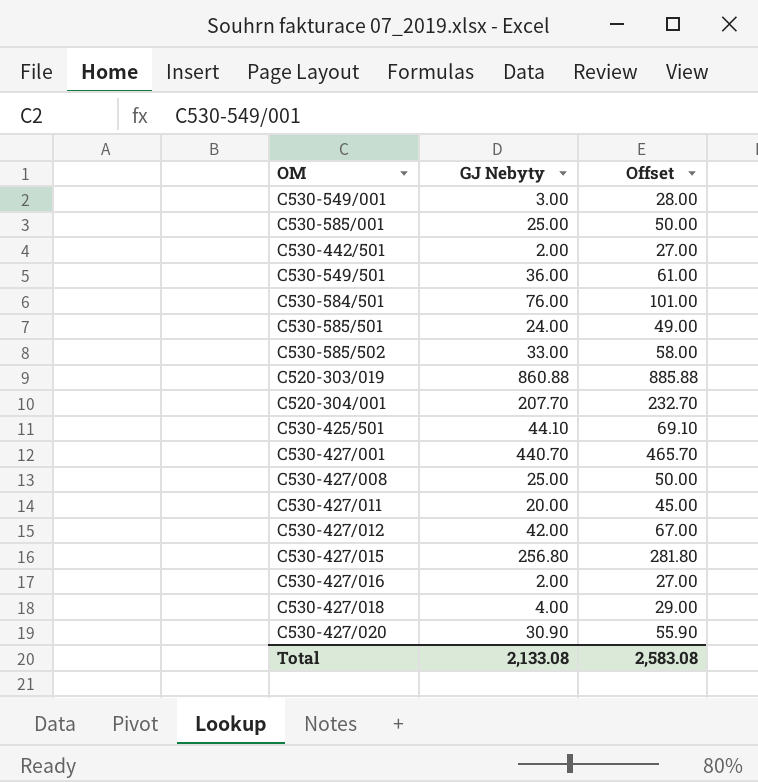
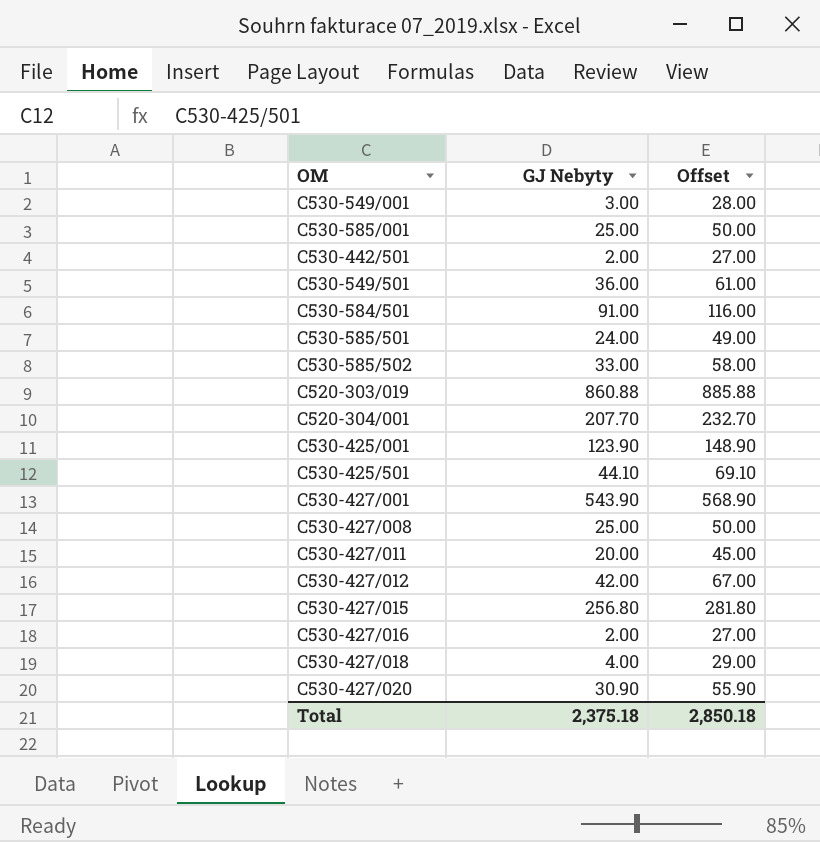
C530-584/501 | GJ Nebyty: 76.00 -> 91.00
C530-584/501 | Offset: 101.00 -> 116.00
row C530-425/001: none -> 123.90 | 148.90
C530-427/001 | GJ Nebyty: 440.70 -> 543.90
C530-427/001 | Offset: 465.70 -> 568.90
Total | GJ Nebyty: 2,133.08 -> 2,375.18
Total | Offset: 2,583.08 -> 2,850.18

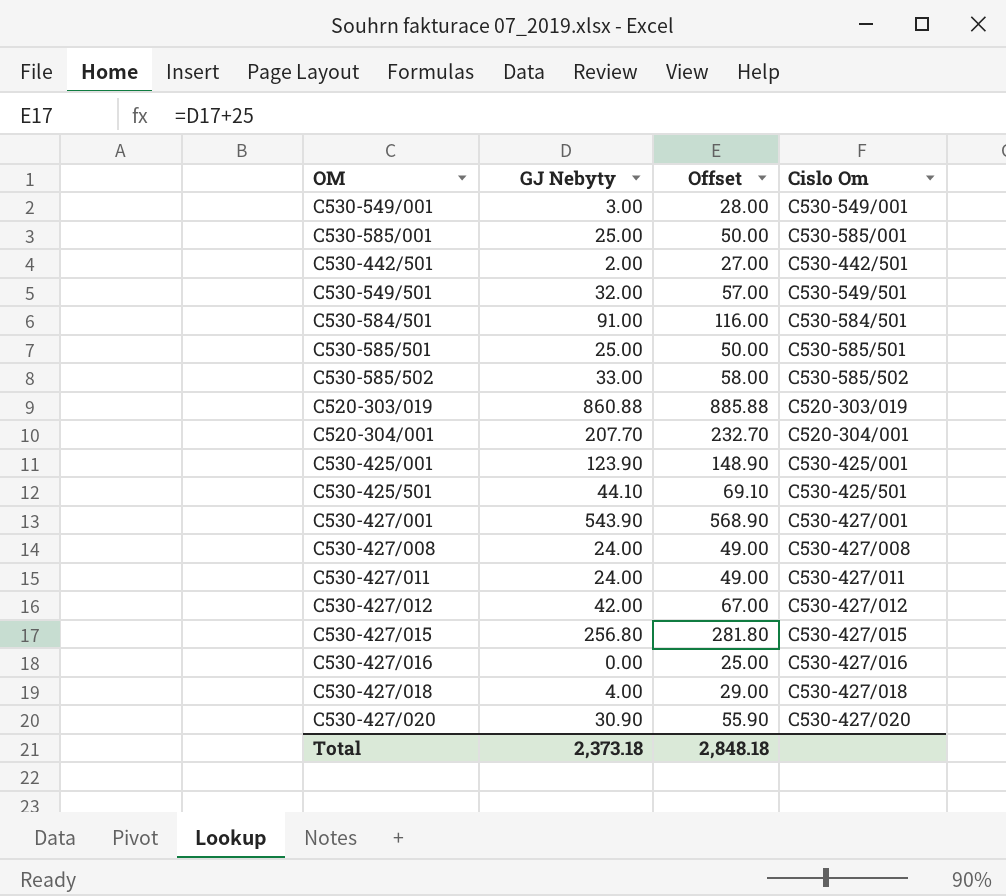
column Cislo Om | position: none -> 4
C530-549/501 | GJ Nebyty: 36.00 -> 32.00
C530-549/501 | Offset: 61.00 -> 57.00
C530-585/501 | GJ Nebyty: 24.00 -> 25.00
C530-585/501 | Offset: 49.00 -> 50.00
C530-427/008 | GJ Nebyty: 25.00 -> 24.00
C530-427/008 | Offset: 50.00 -> 49.00
C530-427/011 | GJ Nebyty: 20.00 -> 24.00
C530-427/011 | Offset: 45.00 -> 49.00
C530-427/016 | GJ Nebyty: 2.00 -> 0.00
C530-427/016 | Offset: 27.00 -> 25.00
Total | GJ Nebyty: 2,375.18 -> 2,373.18
Total | Offset: 2,850.18 -> 2,848.18

